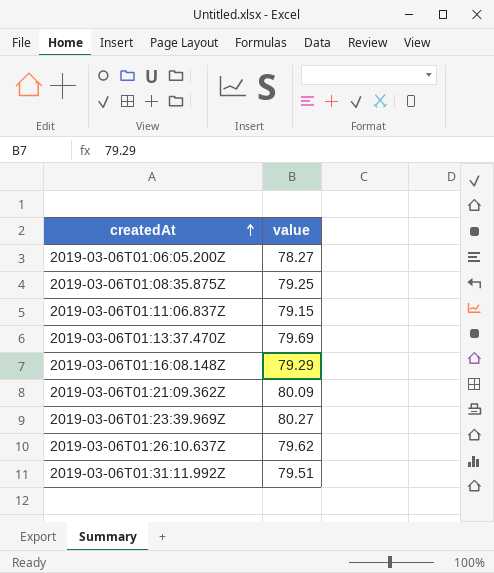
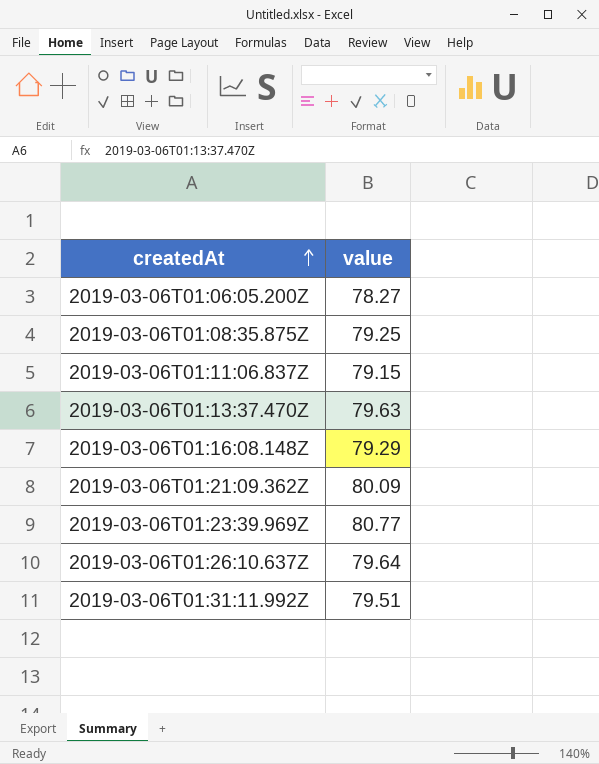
2019-03-06T01:13:37.470Z | value: 79.69 -> 79.63
2019-03-06T01:23:39.969Z | value: 80.27 -> 80.77
2019-03-06T01:26:10.637Z | value: 79.62 -> 79.64

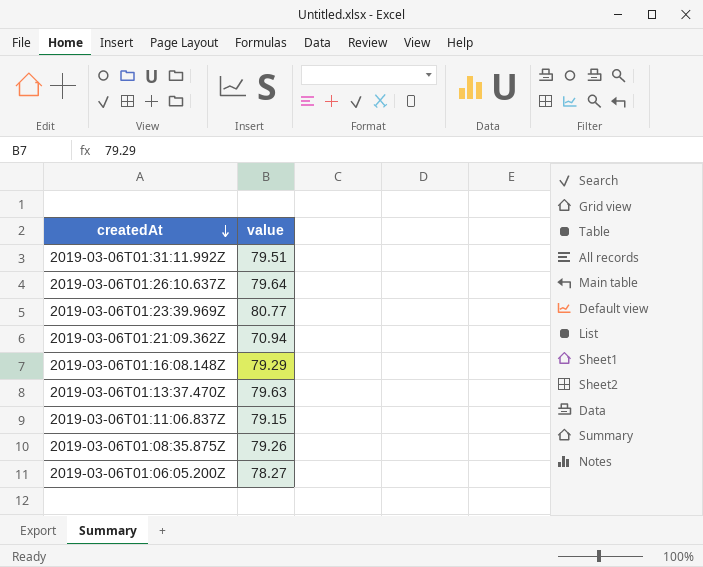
row order: createdAt ascending -> createdAt descending
2019-03-06T01:21:09.362Z | value: 80.09 -> 70.94
2019-03-06T01:08:35.875Z | value: 79.25 -> 79.26

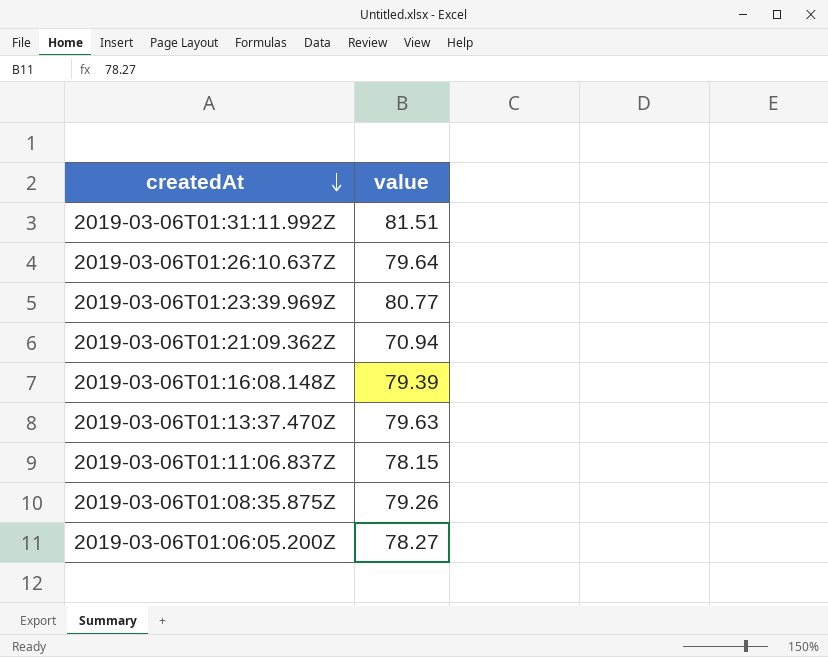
2019-03-06T01:31:11.992Z | value: 79.51 -> 81.51
2019-03-06T01:16:08.148Z | value: 79.29 -> 79.39
2019-03-06T01:11:06.837Z | value: 79.15 -> 78.15

